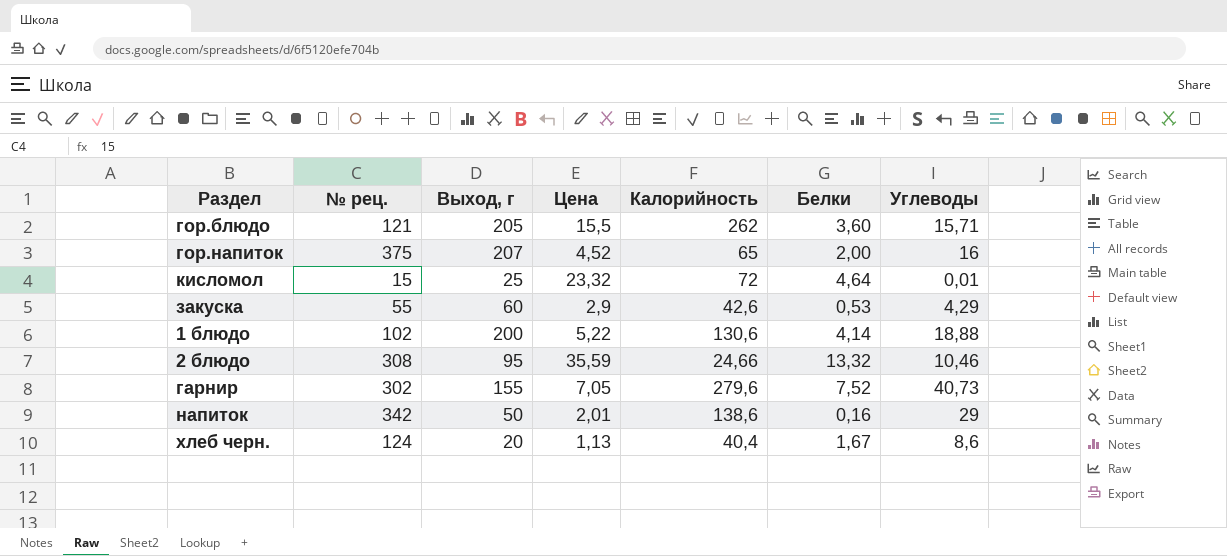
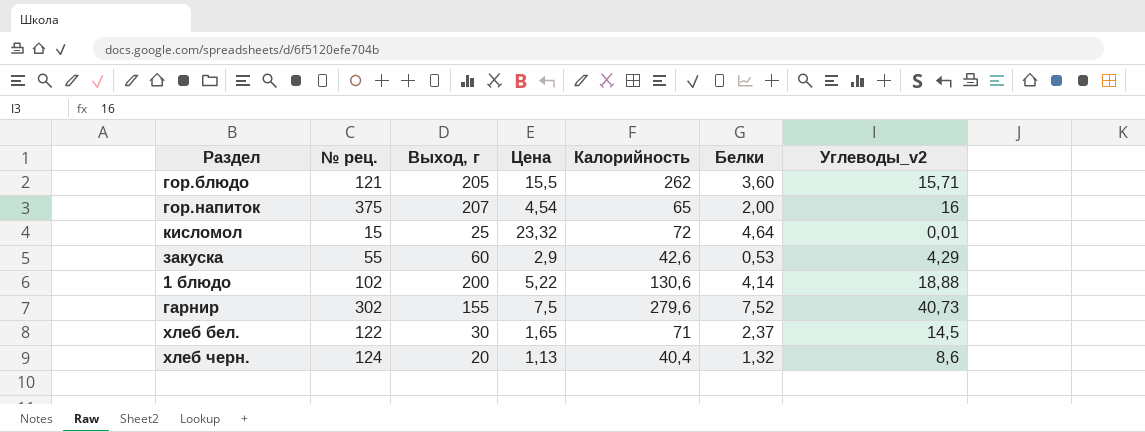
column name: Углеводы -> Углеводы_v2
row 2 блюдо: 308 | 95 | 35,59 | 24,66 | 13,32 | 10,46 -> none
row напиток: 342 | 50 | 2,01 | 138,6 | 0,16 | 29 -> none
гор.напиток | Цена: 4,52 -> 4,54
гарнир | Цена: 7,05 -> 7,5
row хлеб бел.: none -> 122 | 30 | 1,65 | 71 | 2,37 | 14,5
хлеб черн. | Белки: 1,67 -> 1,32

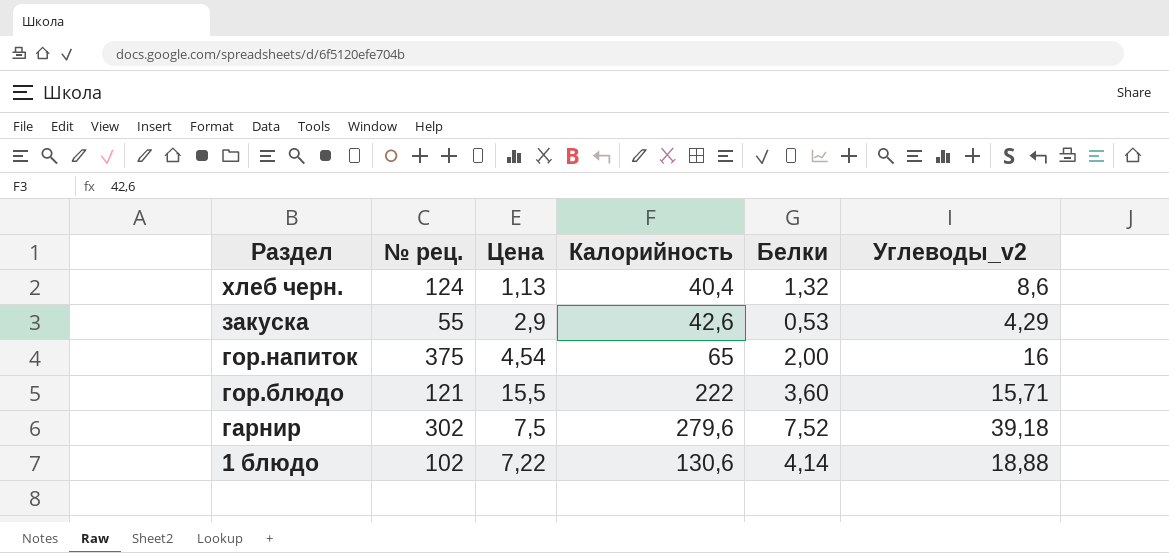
row order: none -> Раздел descending
column Выход, г | position: 3 -> none
row кисломол: 15 | 25 | 23,32 | 72 | 4,64 | 0,01 -> none
row хлеб бел.: 122 | 30 | 1,65 | 71 | 2,37 | 14,5 -> none
гор.блюдо | Калорийность: 262 -> 222
гарнир | Углеводы_v2: 40,73 -> 39,18
1 блюдо | Цена: 5,22 -> 7,22

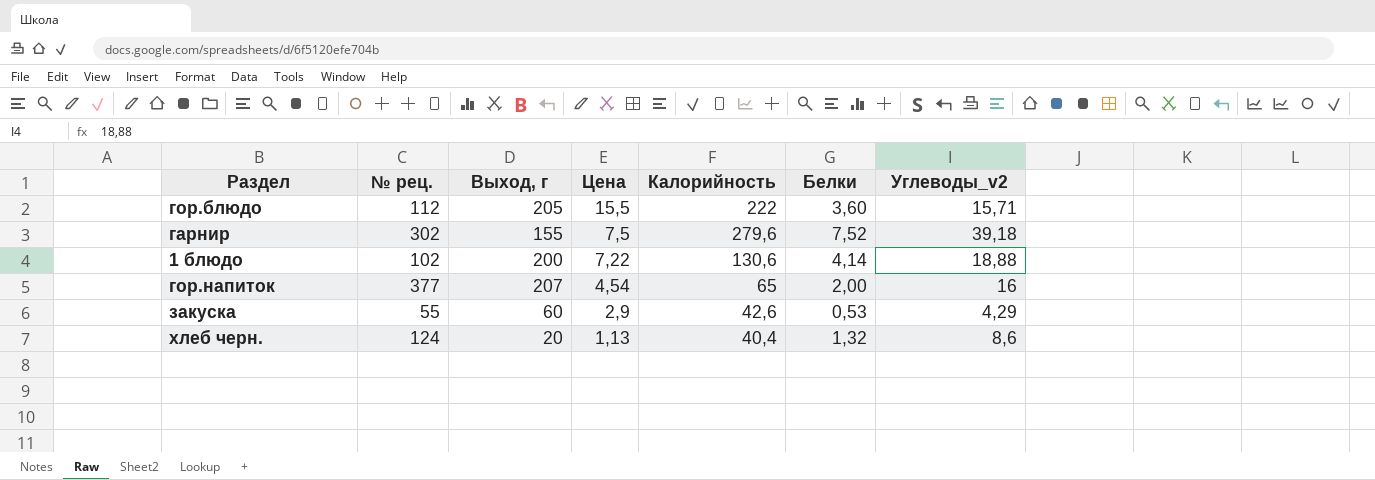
row order: Раздел descending -> Цена descending
column Выход, г | position: none -> 3
гор.блюдо | № рец.: 121 -> 112
гор.напиток | № рец.: 375 -> 377

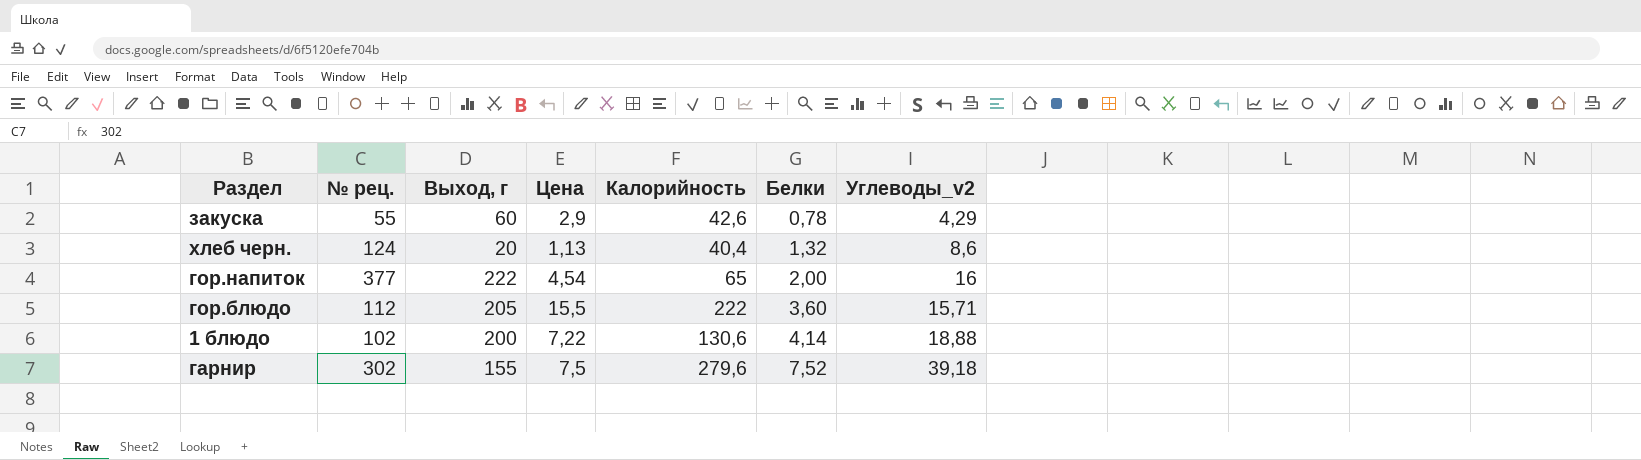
row order: Цена descending -> Белки ascending
закуска | Белки: 0,53 -> 0,78
гор.напиток | Выход, г: 207 -> 222

